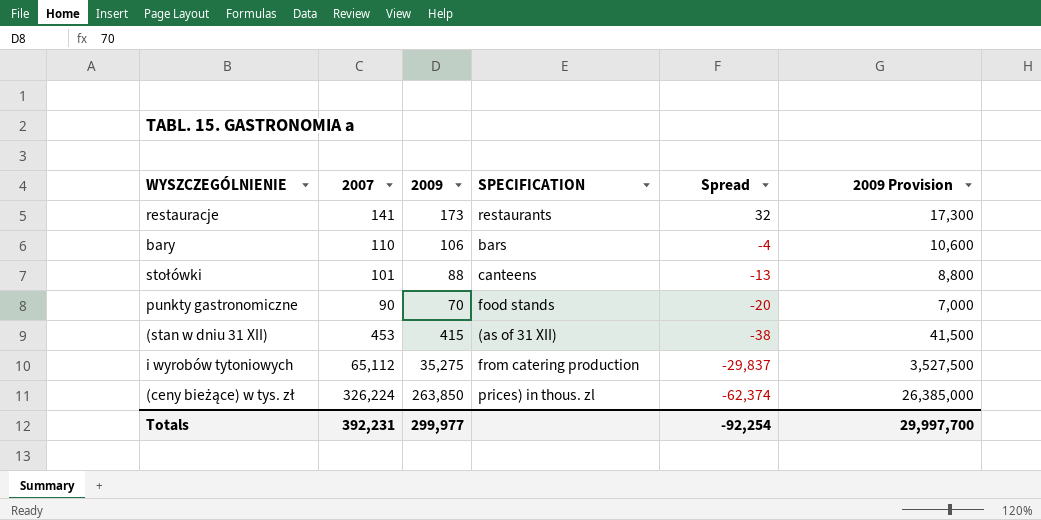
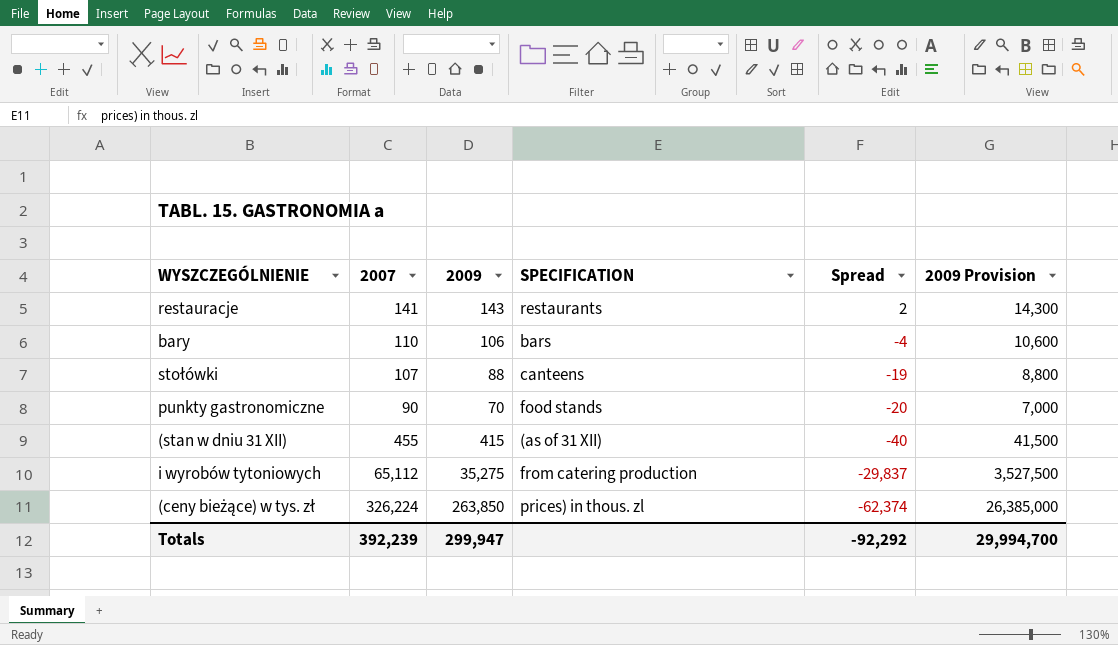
restauracje | 2009: 173 -> 143
restauracje | Spread: 32 -> 2
restauracje | 2009 Provision: 17,300 -> 14,300
stołówki | 2007: 101 -> 107
stołówki | Spread: -13 -> -19
(stan w dniu 31 XII) | 2007: 453 -> 455
(stan w dniu 31 XII) | Spread: -38 -> -40
Totals | 2007: 392,231 -> 392,239
Totals | 2009: 299,977 -> 299,947
Totals | Spread: -92,254 -> -92,292
Totals | 2009 Provision: 29,997,700 -> 29,994,700

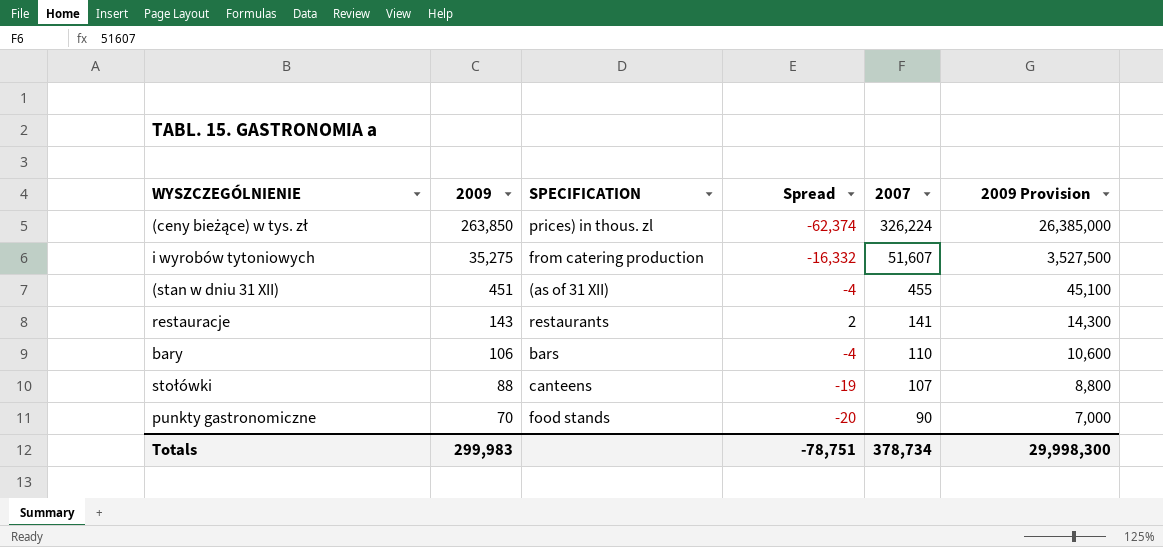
row order: Spread descending -> 2009 descending
column 2007 | position: 2 -> 5
i wyrobów tytoniowych | Spread: -29,837 -> -16,332
i wyrobów tytoniowych | 2007: 65,112 -> 51,607
(stan w dniu 31 XII) | 2009: 415 -> 451
(stan w dniu 31 XII) | Spread: -40 -> -4
(stan w dniu 31 XII) | 2009 Provision: 41,500 -> 45,100
Totals | 2009: 299,947 -> 299,983
Totals | Spread: -92,292 -> -78,751
Totals | 2007: 392,239 -> 378,734
Totals | 2009 Provision: 29,994,700 -> 29,998,300

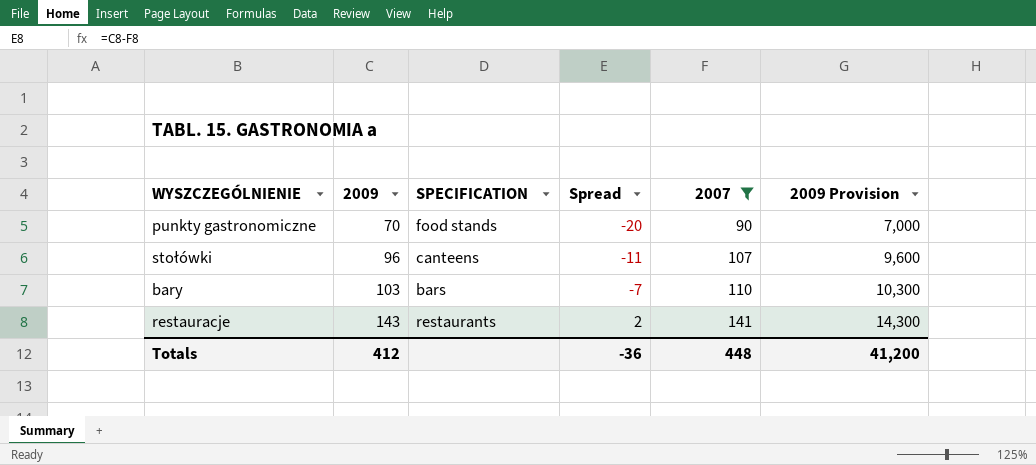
filter: none -> 2007 <= 141
row order: 2009 descending -> 2009 ascending
stołówki | 2009: 88 -> 96
stołówki | Spread: -19 -> -11
stołówki | 2009 Provision: 8,800 -> 9,600
bary | 2009: 106 -> 103
bary | Spread: -4 -> -7
bary | 2009 Provision: 10,600 -> 10,300
Totals | 2009: 299,983 -> 412
Totals | Spread: -78,751 -> -36
Totals | 2007: 378,734 -> 448
Totals | 2009 Provision: 29,998,300 -> 41,200

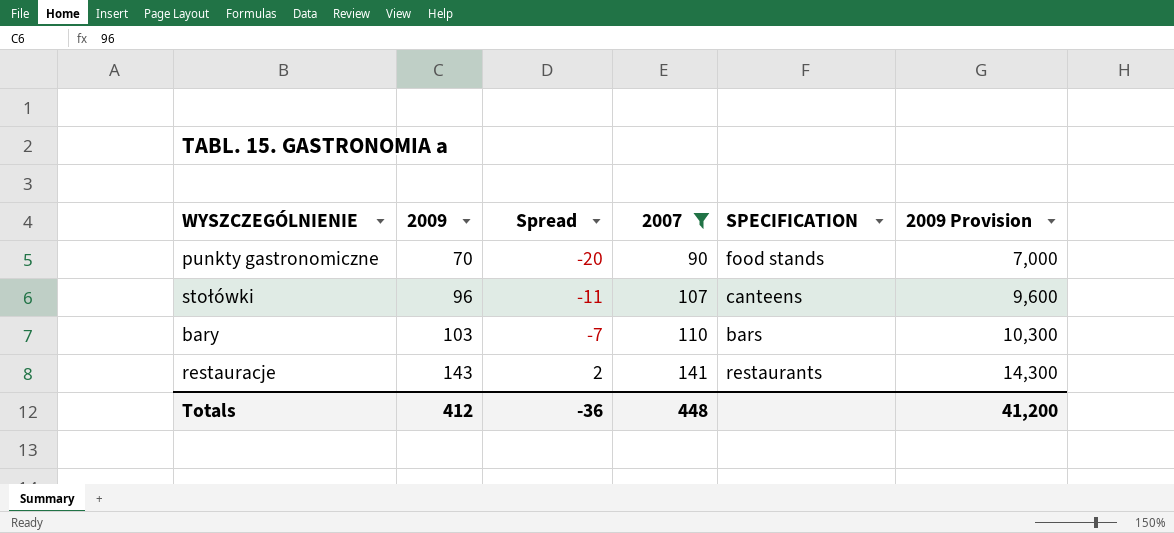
column SPECIFICATION | position: 3 -> 5

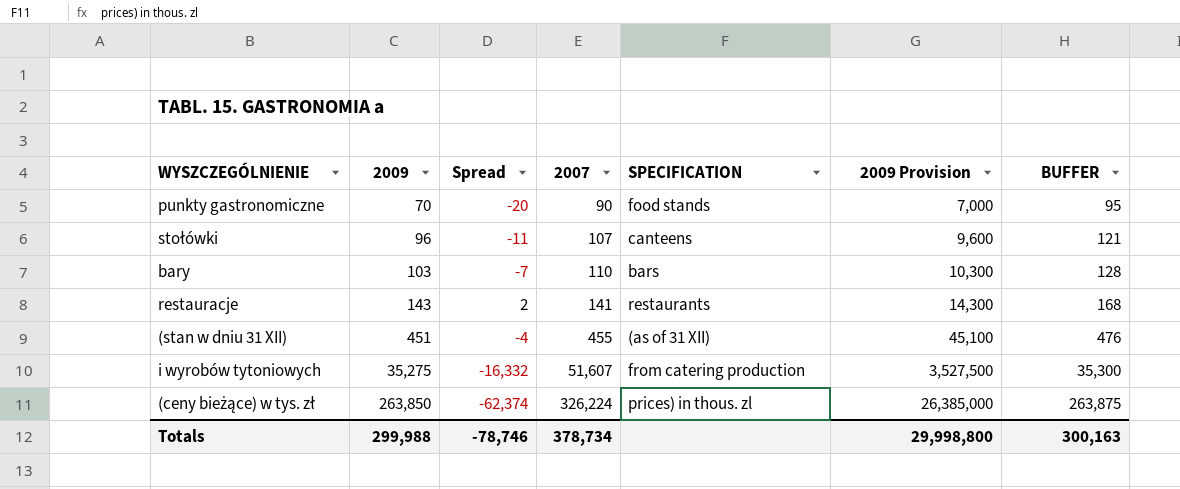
filter: 2007 <= 141 -> none
column BUFFER | formula: none -> [2009] + 25
Totals | 2009: 412 -> 299,988
Totals | Spread: -36 -> -78,746
Totals | 2007: 448 -> 378,734
Totals | 2009 Provision: 41,200 -> 29,998,800

